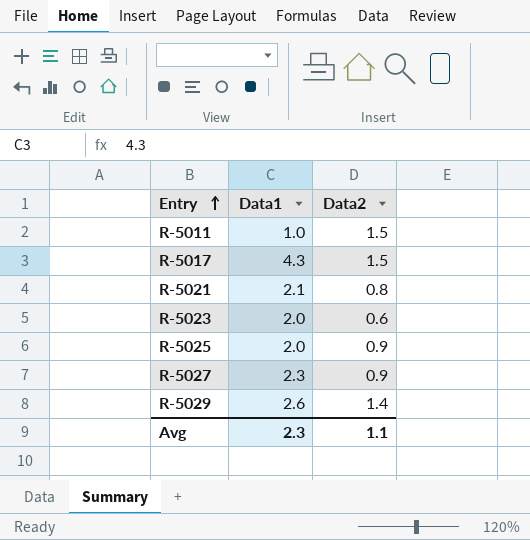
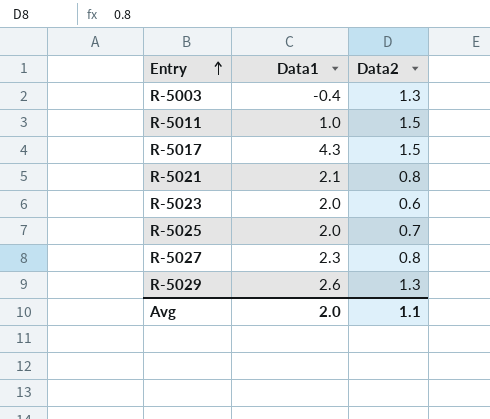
row R-5003: none -> -0.4 | 1.3
R-5025 | Data2: 0.9 -> 0.7
R-5027 | Data2: 0.9 -> 0.8
R-5029 | Data2: 1.4 -> 1.3
Avg | Data1: 2.3 -> 2.0

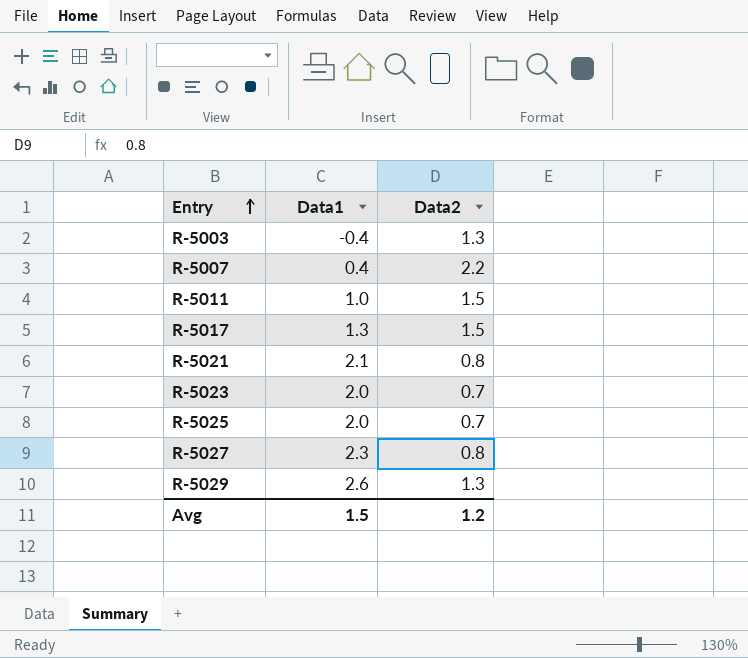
row R-5007: none -> 0.4 | 2.2
R-5017 | Data1: 4.3 -> 1.3
R-5023 | Data2: 0.6 -> 0.7
Avg | Data1: 2.0 -> 1.5
Avg | Data2: 1.1 -> 1.2

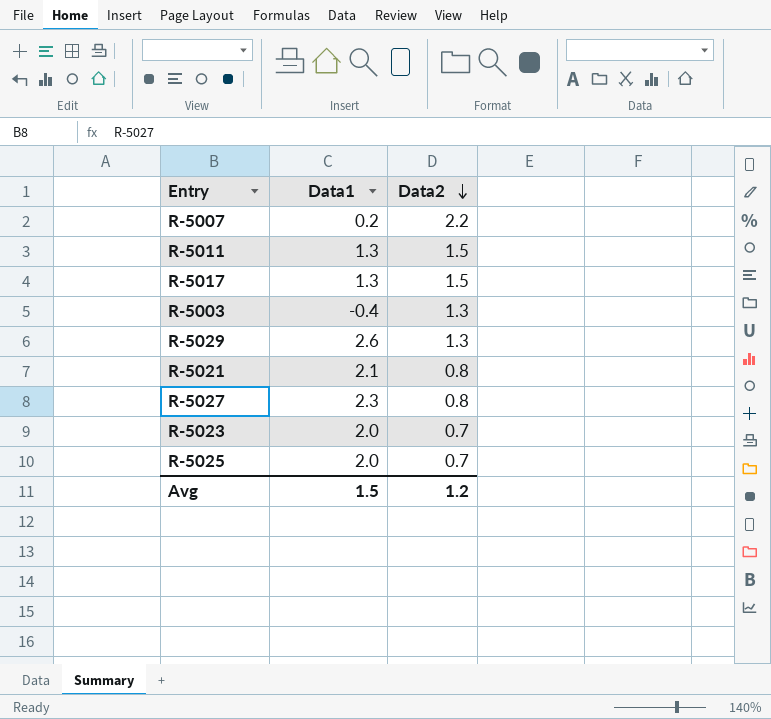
row order: Entry ascending -> Data2 descending
R-5007 | Data1: 0.4 -> 0.2
R-5011 | Data1: 1.0 -> 1.3

